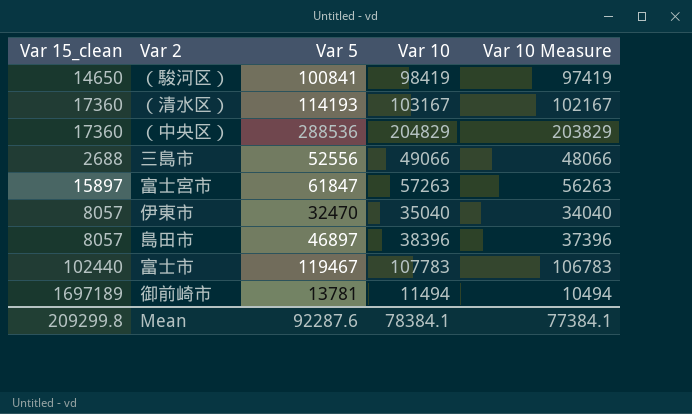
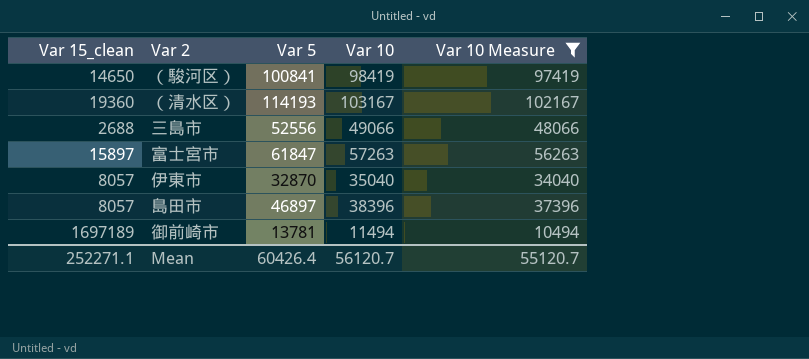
filter: none -> Var 10 Measure <= 102167
（清水区） | Var 15_clean: 17360 -> 19360
伊東市 | Var 5: 32470 -> 32870
Mean | Var 15_clean: 209299.8 -> 252271.1
Mean | Var 5: 92287.6 -> 60426.4
Mean | Var 10: 78384.1 -> 56120.7
Mean | Var 10 Measure: 77384.1 -> 55120.7

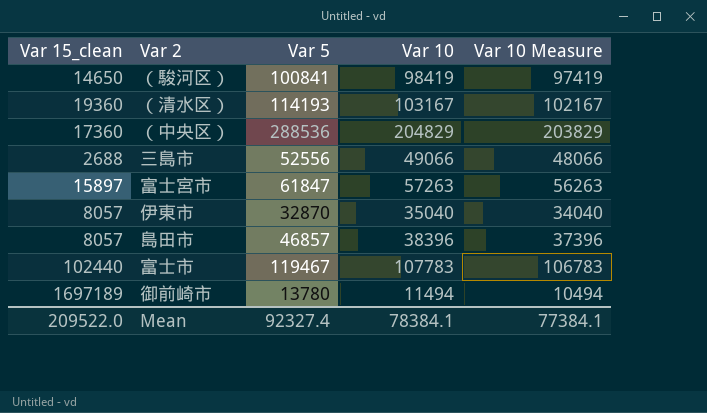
filter: Var 10 Measure <= 102167 -> none
島田市 | Var 5: 46897 -> 46857
御前崎市 | Var 5: 13781 -> 13780
Mean | Var 15_clean: 252271.1 -> 209522.0
Mean | Var 5: 60426.4 -> 92327.4
Mean | Var 10: 56120.7 -> 78384.1
Mean | Var 10 Measure: 55120.7 -> 77384.1

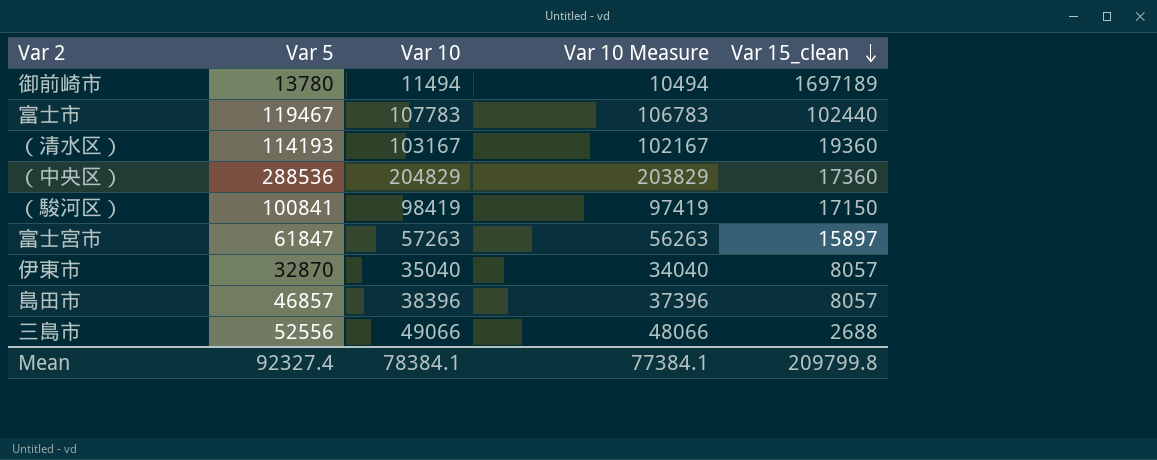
row order: none -> Var 15_clean descending
column Var 15_clean | position: 1 -> 5
（駿河区） | Var 15_clean: 14650 -> 17150
Mean | Var 15_clean: 209522.0 -> 209799.8

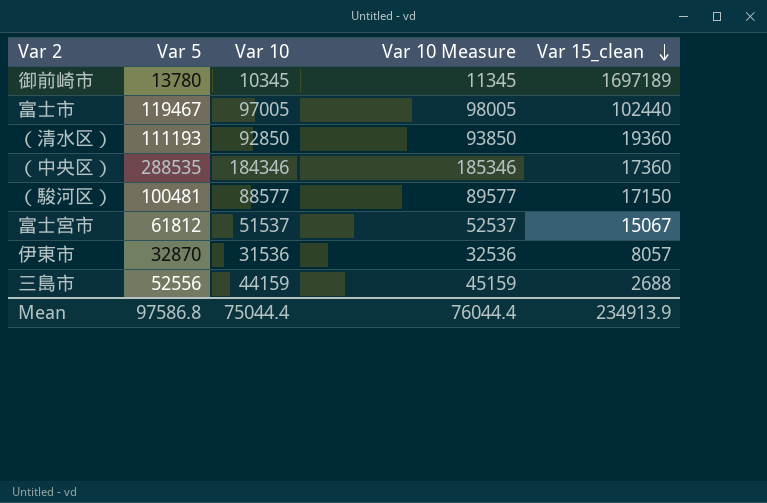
column Var 10 Measure | formula: [Var 10] - 1000 -> [Var 10] + 1000
row 島田市: 46857 | 38396 | 37396 | 8057 -> none
御前崎市 | Var 10: 11494 -> 10345
富士市 | Var 10: 107783 -> 97005
（清水区） | Var 5: 114193 -> 111193
（清水区） | Var 10: 103167 -> 92850
（中央区） | Var 5: 288536 -> 288535
（中央区） | Var 10: 204829 -> 184346
（駿河区） | Var 5: 100841 -> 100481
（駿河区） | Var 10: 98419 -> 88577
富士宮市 | Var 5: 61847 -> 61812
富士宮市 | Var 10: 57263 -> 51537
富士宮市 | Var 15_clean: 15897 -> 15067
伊東市 | Var 10: 35040 -> 31536
三島市 | Var 10: 49066 -> 44159
Mean | Var 5: 92327.4 -> 97586.8
Mean | Var 10: 78384.1 -> 75044.4
Mean | Var 10 Measure: 77384.1 -> 76044.4
Mean | Var 15_clean: 209799.8 -> 234913.9

